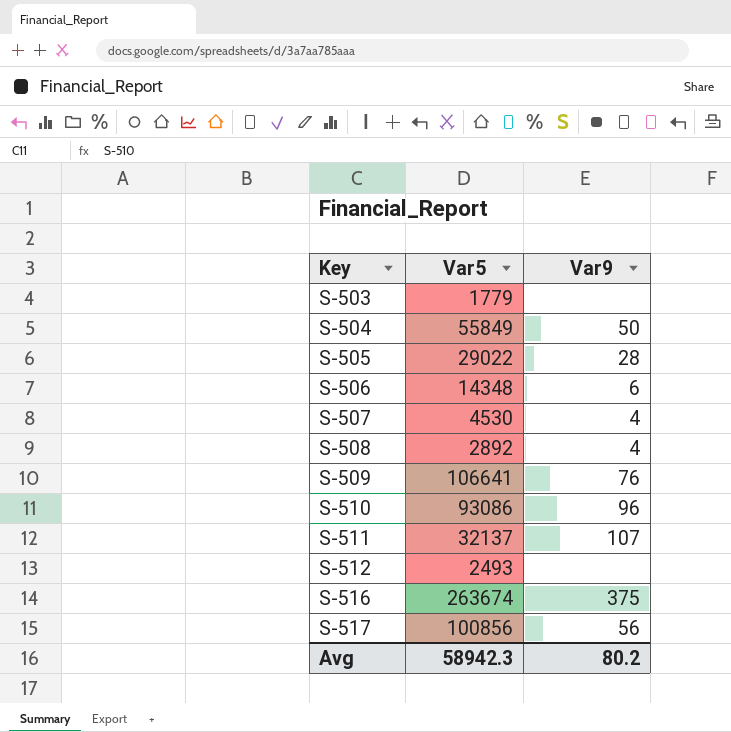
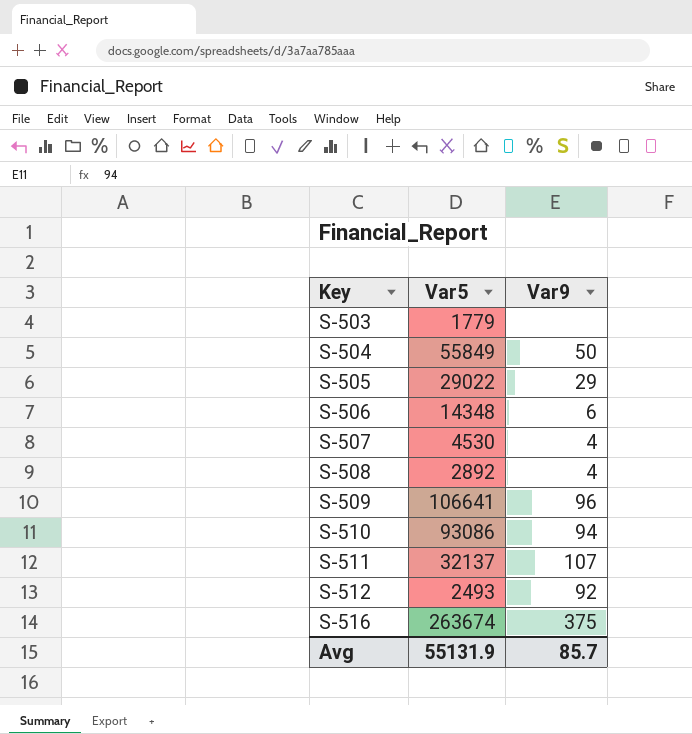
row S-517: 100856 | 56 -> none
S-505 | Var9: 28 -> 29
S-509 | Var9: 76 -> 96
S-510 | Var9: 96 -> 94
S-512 | Var9: none -> 92
Avg | Var5: 58942.3 -> 55131.9
Avg | Var9: 80.2 -> 85.7

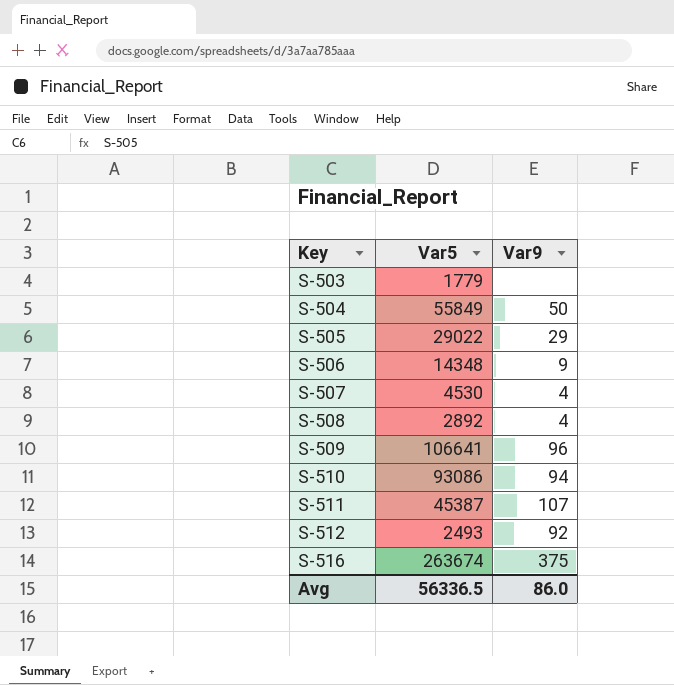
S-506 | Var9: 6 -> 9
S-511 | Var5: 32137 -> 45387
Avg | Var5: 55131.9 -> 56336.5
Avg | Var9: 85.7 -> 86.0

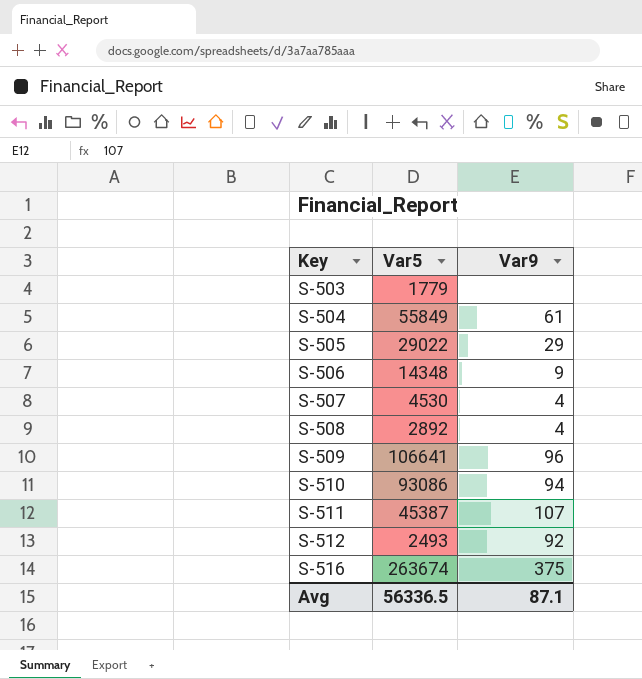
S-504 | Var9: 50 -> 61
Avg | Var9: 86.0 -> 87.1

